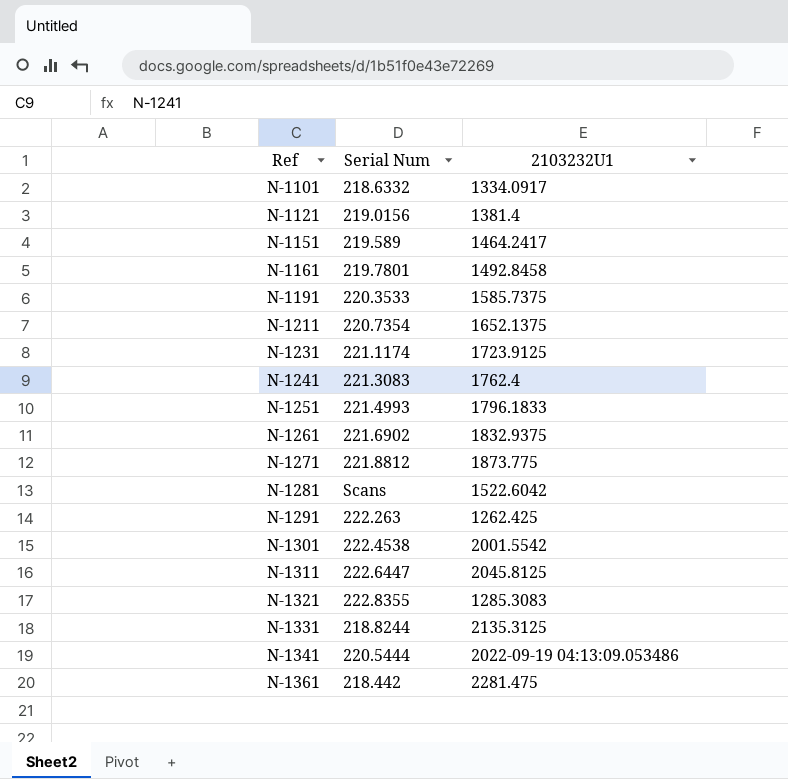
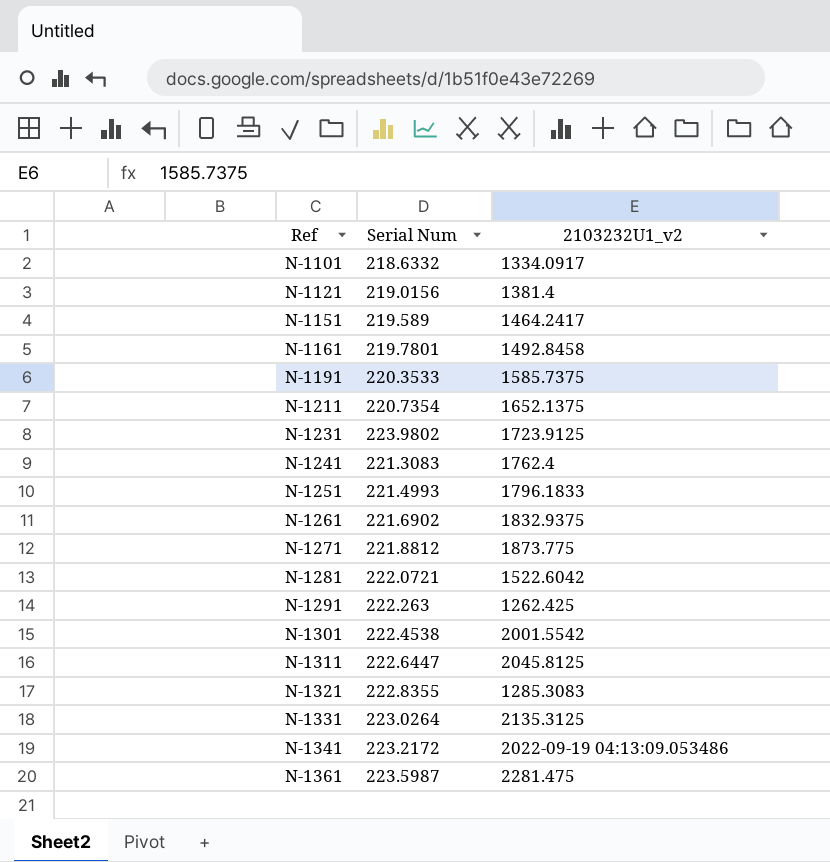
column name: 2103232U1 -> 2103232U1_v2
N-1231 | Serial Num: 221.1174 -> 223.9802
N-1281 | Serial Num: Scans -> 222.0721
N-1331 | Serial Num: 218.8244 -> 223.0264
N-1341 | Serial Num: 220.5444 -> 223.2172
N-1361 | Serial Num: 218.442 -> 223.5987

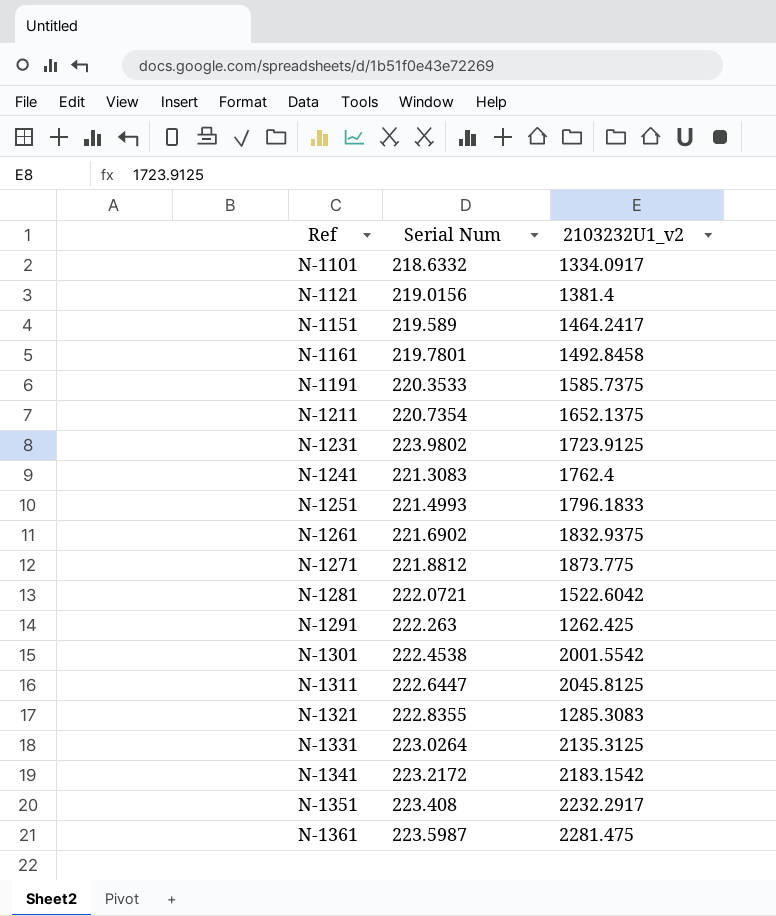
N-1341 | 2103232U1_v2: 2022-09-19 04:13:09.053486 -> 2183.1542
row N-1351: none -> 223.408 | 2232.2917

